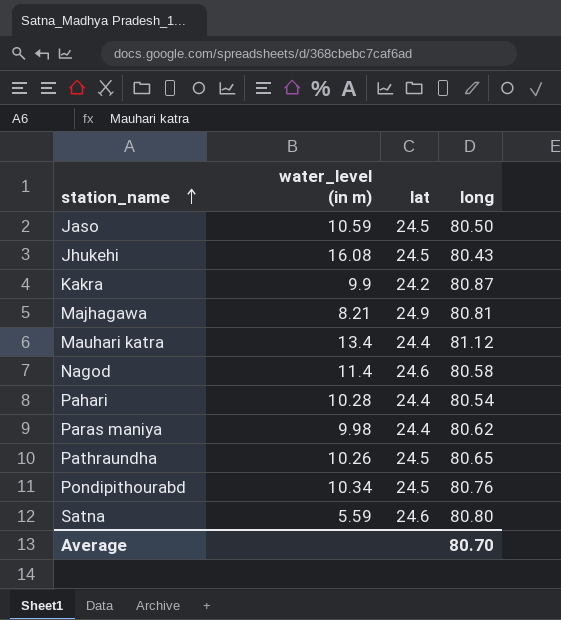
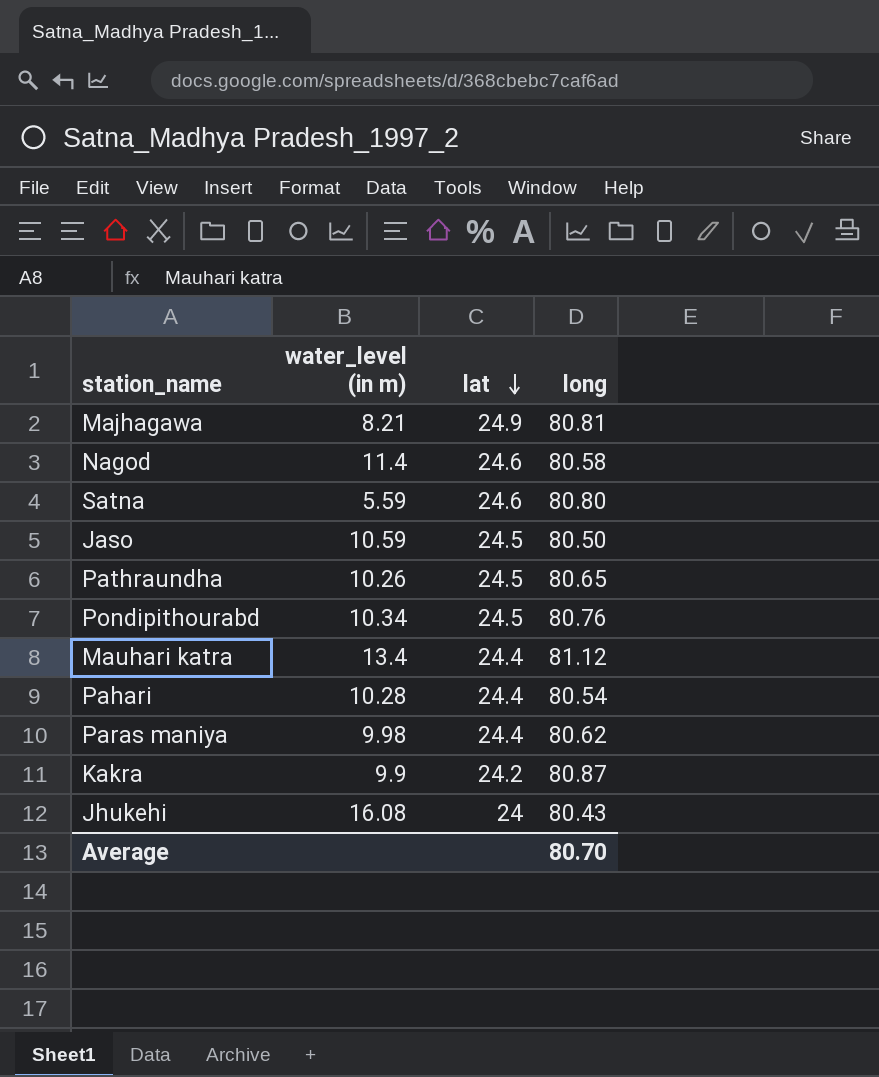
row order: station_name ascending -> lat descending
Jhukehi | lat: 24.5 -> 24

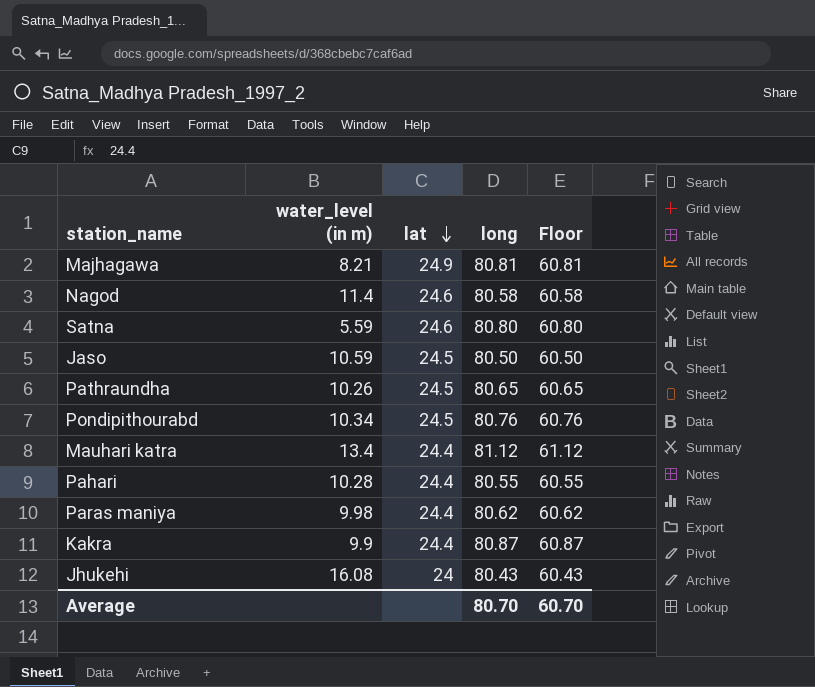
column Floor | formula: none -> [long] - 20
Pahari | long: 80.54 -> 80.55
Kakra | lat: 24.2 -> 24.4

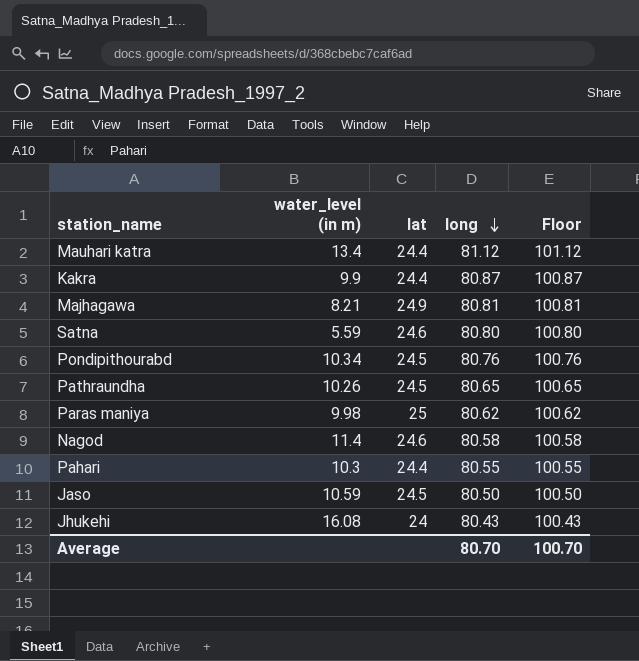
row order: lat descending -> long descending
column Floor | formula: [long] - 20 -> [long] + 20
Paras maniya | lat: 24.4 -> 25
Pahari | water_level (in m): 10.28 -> 10.3
Average | Floor: 60.70 -> 100.70

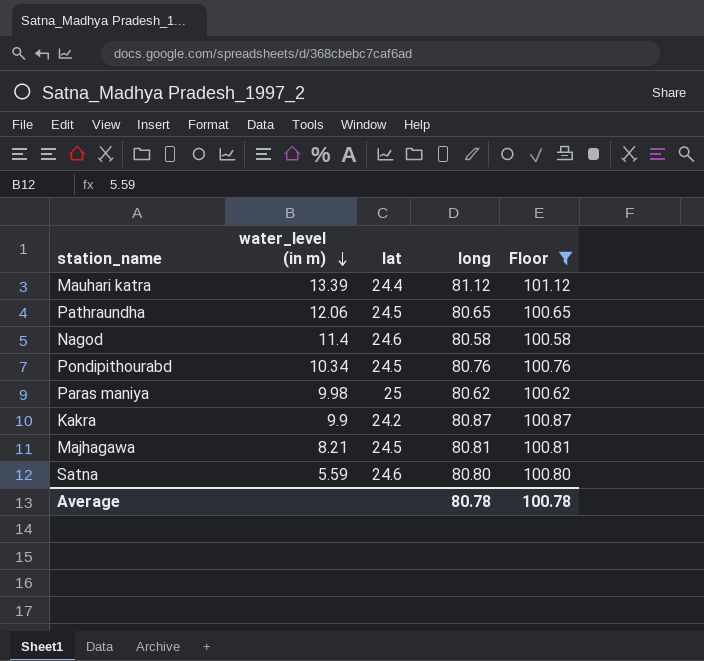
filter: none -> Floor >= 100.58
row order: long descending -> water_level (in m) descending
Mauhari katra | water_level (in m): 13.4 -> 13.39
Pathraundha | water_level (in m): 10.26 -> 12.06
Kakra | lat: 24.4 -> 24.2
Majhagawa | lat: 24.9 -> 24.5
Average | long: 80.70 -> 80.78
Average | Floor: 100.70 -> 100.78

